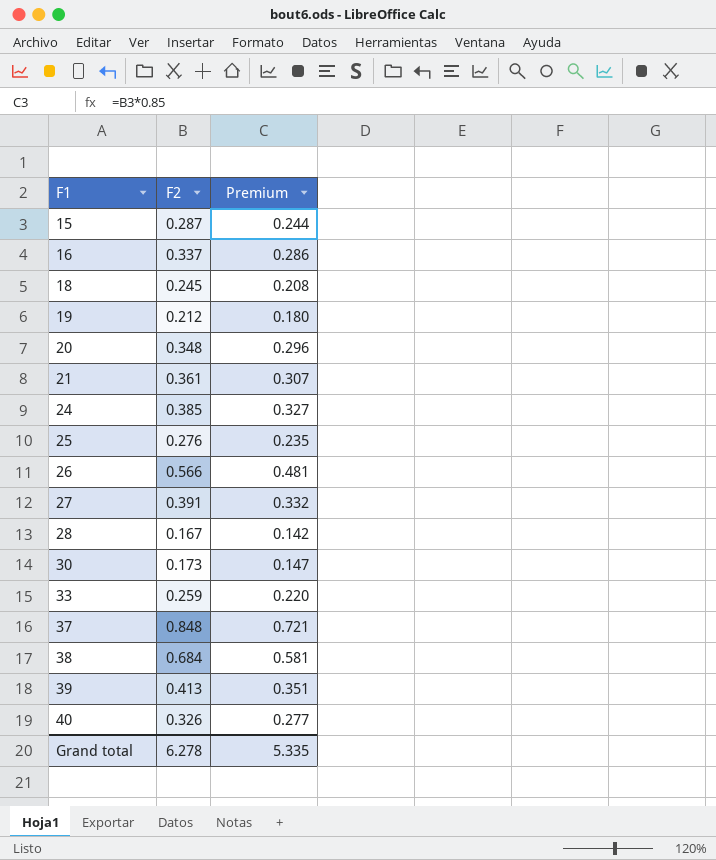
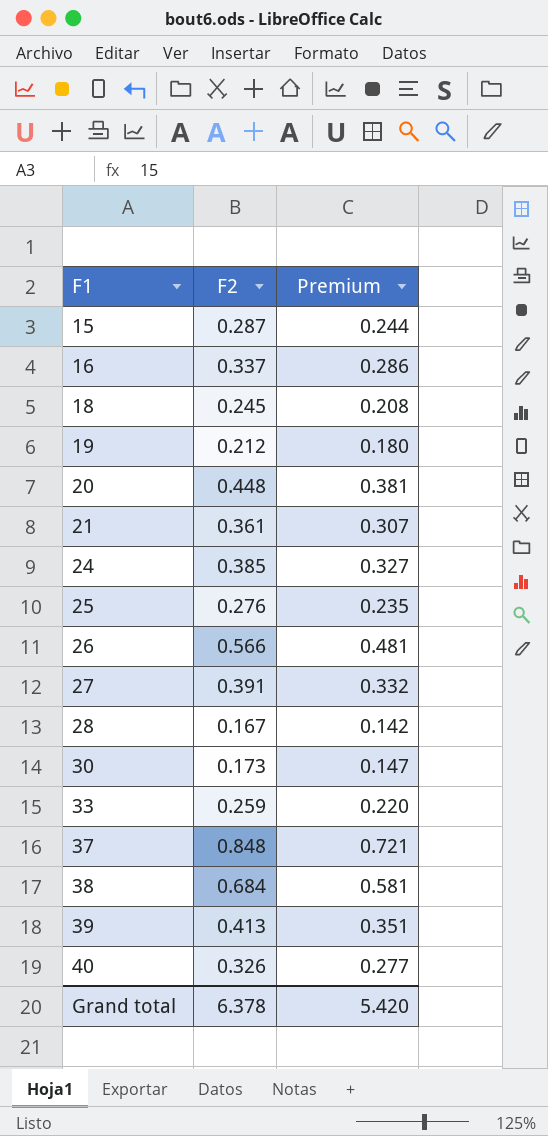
20 | F2: 0.348 -> 0.448
20 | Premium: 0.296 -> 0.381
Grand total | F2: 6.278 -> 6.378
Grand total | Premium: 5.335 -> 5.420

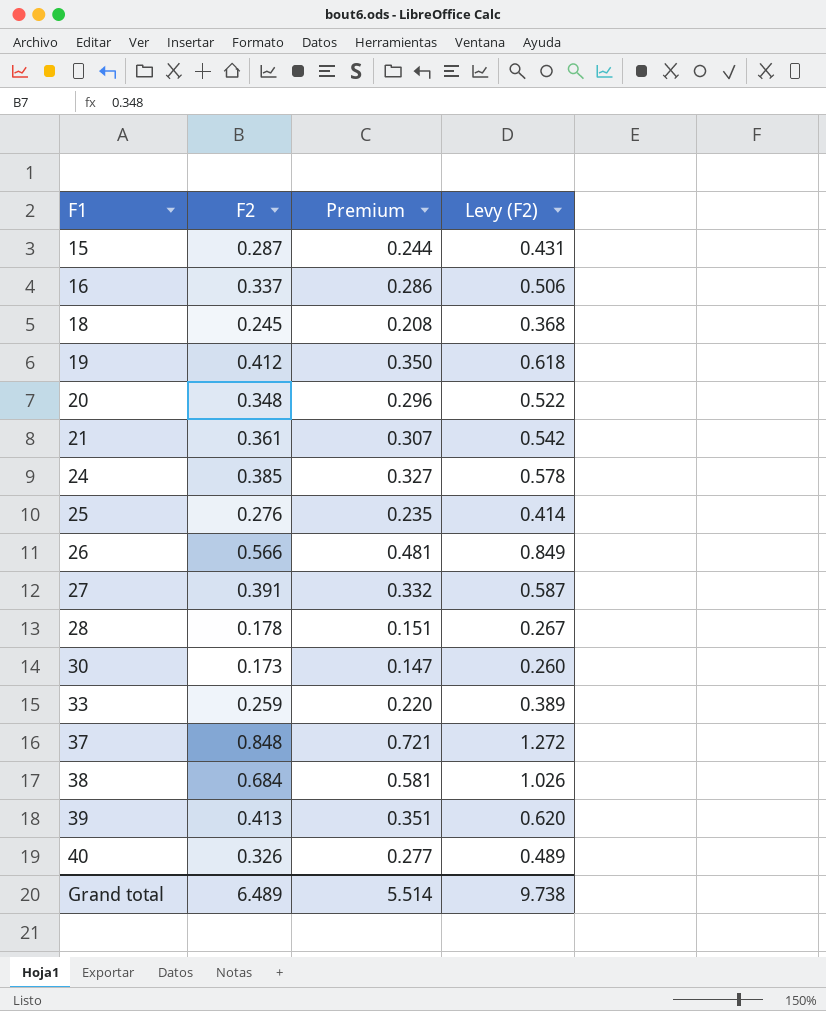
column Levy (F2) | formula: none -> [F2] * 1.5
19 | F2: 0.212 -> 0.412
19 | Premium: 0.180 -> 0.350
20 | F2: 0.448 -> 0.348
20 | Premium: 0.381 -> 0.296
28 | F2: 0.167 -> 0.178
28 | Premium: 0.142 -> 0.151
Grand total | F2: 6.378 -> 6.489
Grand total | Premium: 5.420 -> 5.514

